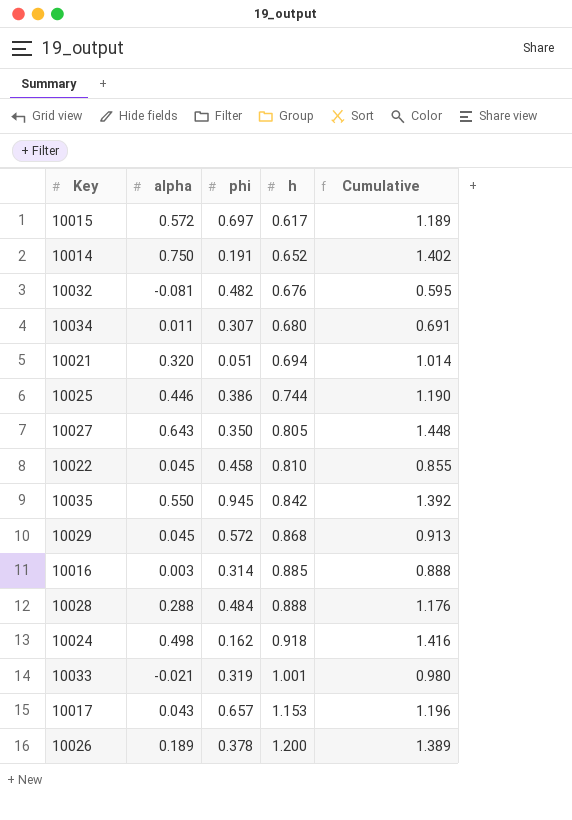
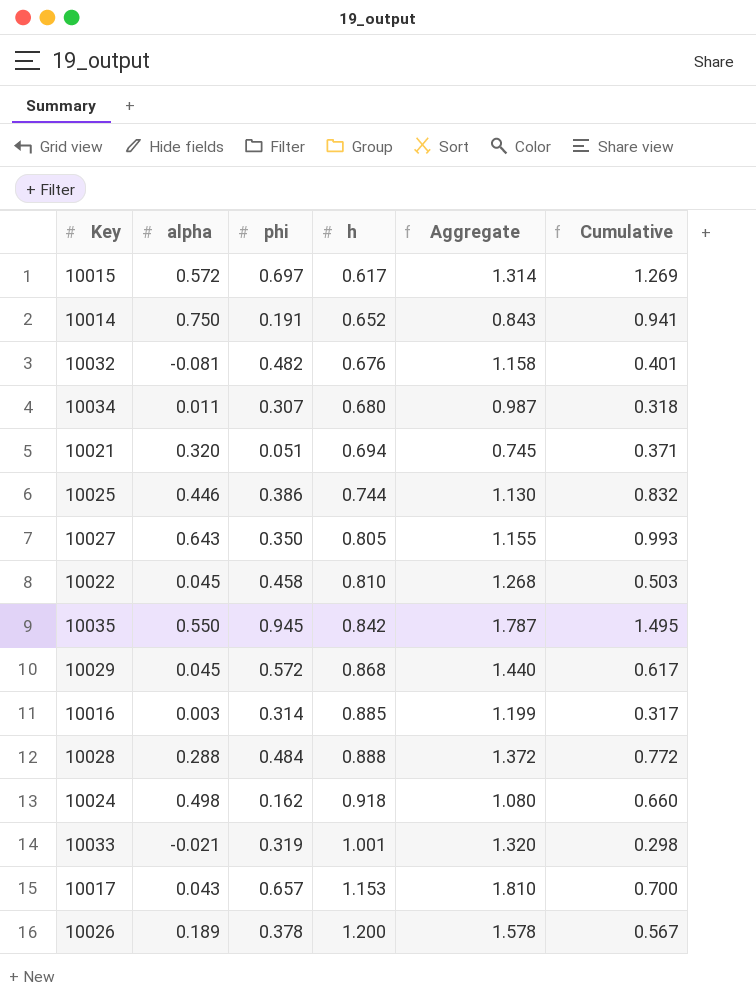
column Aggregate | formula: none -> [phi] + [h]
column Cumulative | formula: [alpha] + [h] -> [alpha] + [phi]

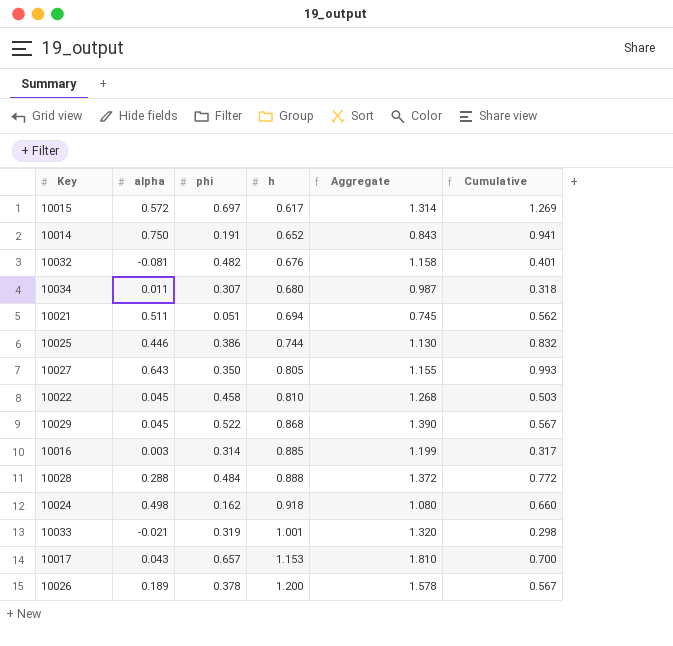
row 10035: 0.550 | 0.945 | 0.842 | 1.787 | 1.495 -> none
10021 | alpha: 0.320 -> 0.511
10021 | Cumulative: 0.371 -> 0.562
10029 | phi: 0.572 -> 0.522
10029 | Aggregate: 1.440 -> 1.390
10029 | Cumulative: 0.617 -> 0.567

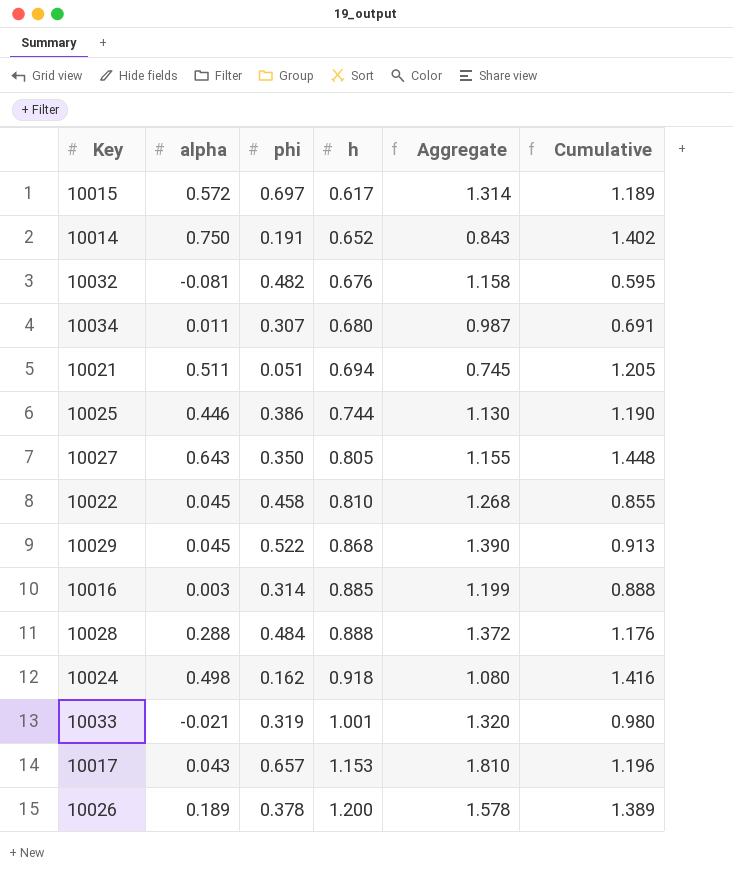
column Cumulative | formula: [alpha] + [phi] -> [alpha] + [h]

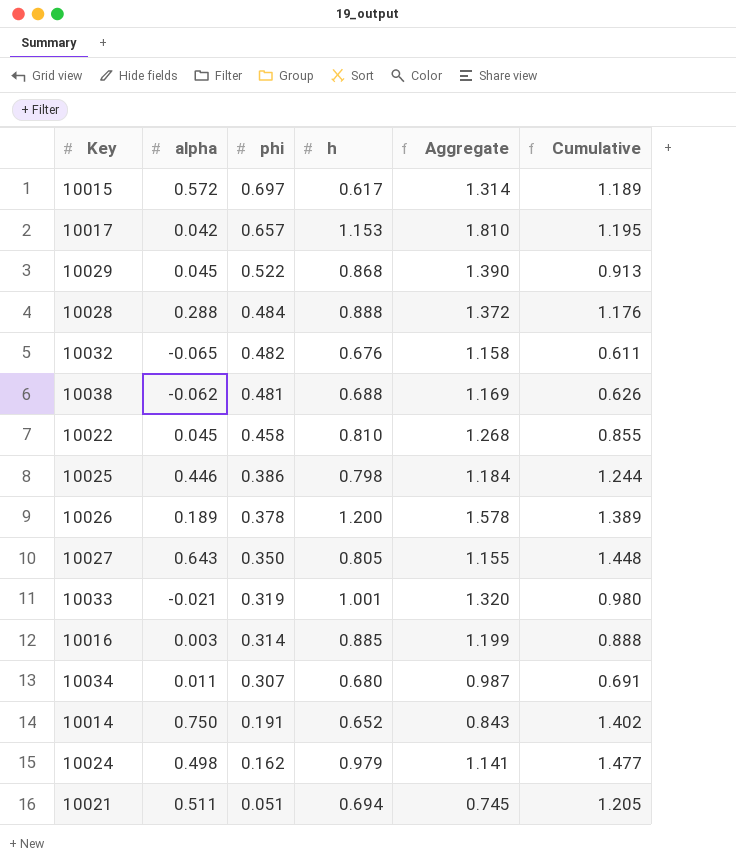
row order: h ascending -> phi descending
10017 | alpha: 0.043 -> 0.042
10017 | Cumulative: 1.196 -> 1.195
10032 | alpha: -0.081 -> -0.065
10032 | Cumulative: 0.595 -> 0.611
row 10038: none -> -0.062 | 0.481 | 0.688 | 1.169 | 0.626
10025 | h: 0.744 -> 0.798
10025 | Aggregate: 1.130 -> 1.184
10025 | Cumulative: 1.190 -> 1.244
10024 | h: 0.918 -> 0.979
10024 | Aggregate: 1.080 -> 1.141
10024 | Cumulative: 1.416 -> 1.477

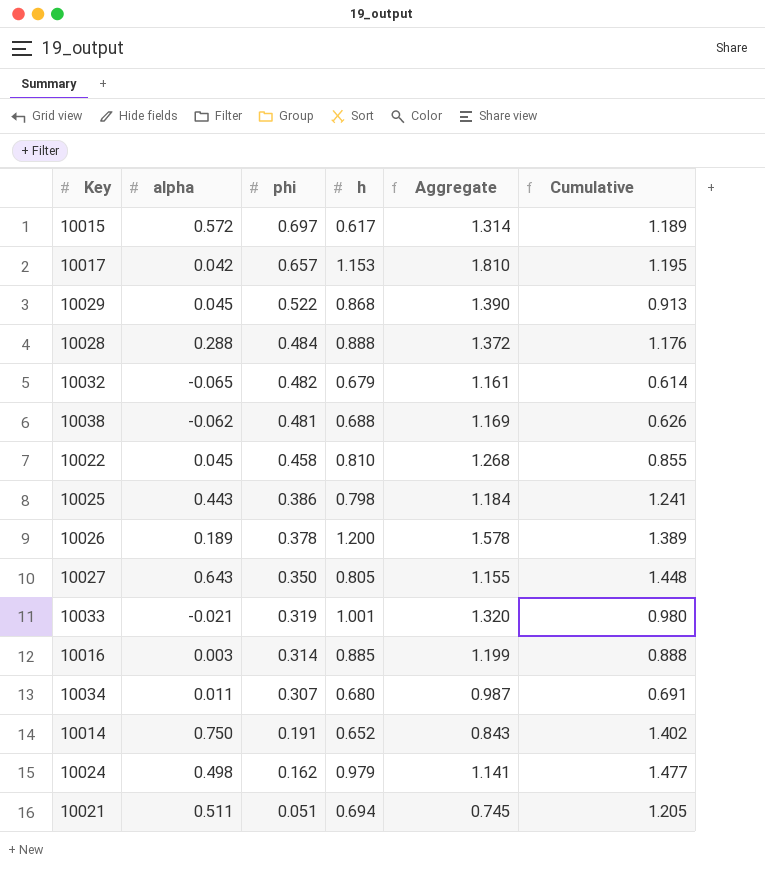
10032 | h: 0.676 -> 0.679
10032 | Aggregate: 1.158 -> 1.161
10032 | Cumulative: 0.611 -> 0.614
10025 | alpha: 0.446 -> 0.443
10025 | Cumulative: 1.244 -> 1.241

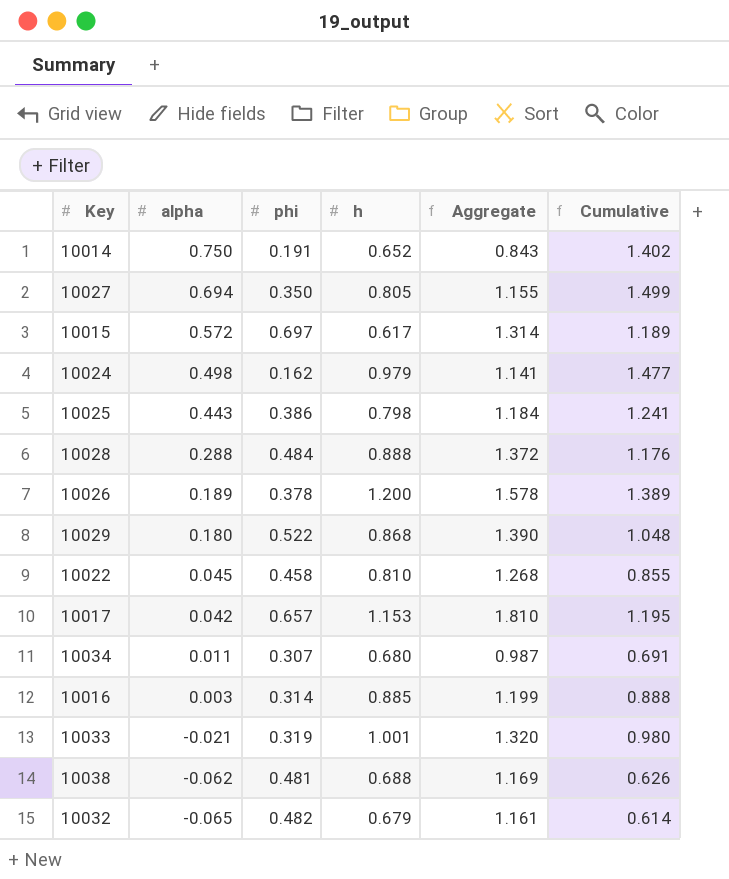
row order: phi descending -> alpha descending
row 10021: 0.511 | 0.051 | 0.694 | 0.745 | 1.205 -> none
10027 | alpha: 0.643 -> 0.694
10027 | Cumulative: 1.448 -> 1.499
10029 | alpha: 0.045 -> 0.180
10029 | Cumulative: 0.913 -> 1.048

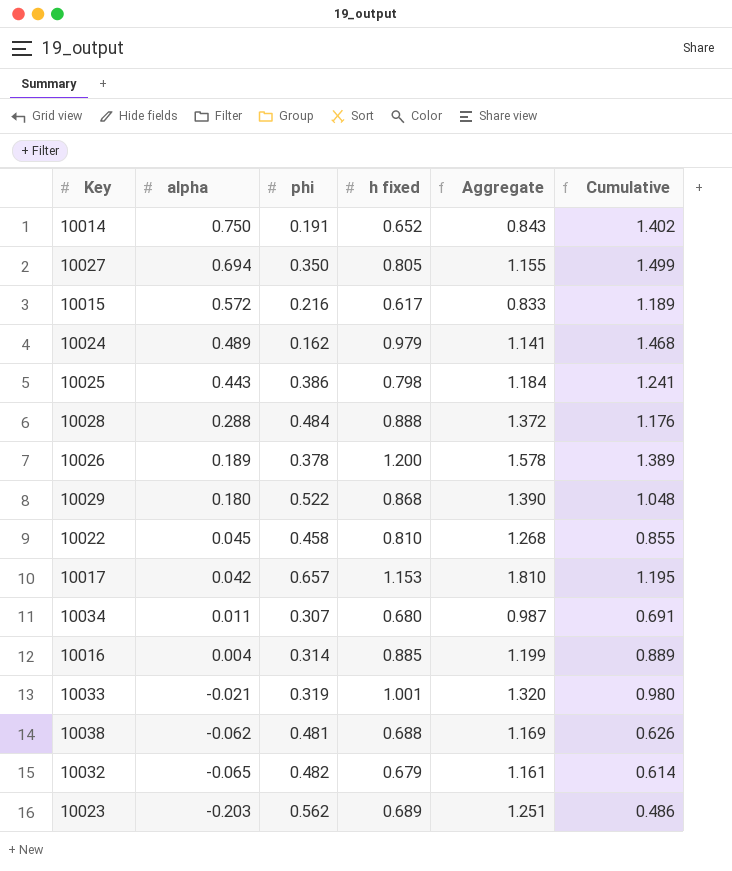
column name: h -> h fixed
10015 | phi: 0.697 -> 0.216
10015 | Aggregate: 1.314 -> 0.833
10024 | alpha: 0.498 -> 0.489
10024 | Cumulative: 1.477 -> 1.468
10016 | alpha: 0.003 -> 0.004
10016 | Cumulative: 0.888 -> 0.889
row 10023: none -> -0.203 | 0.562 | 0.689 | 1.251 | 0.486

